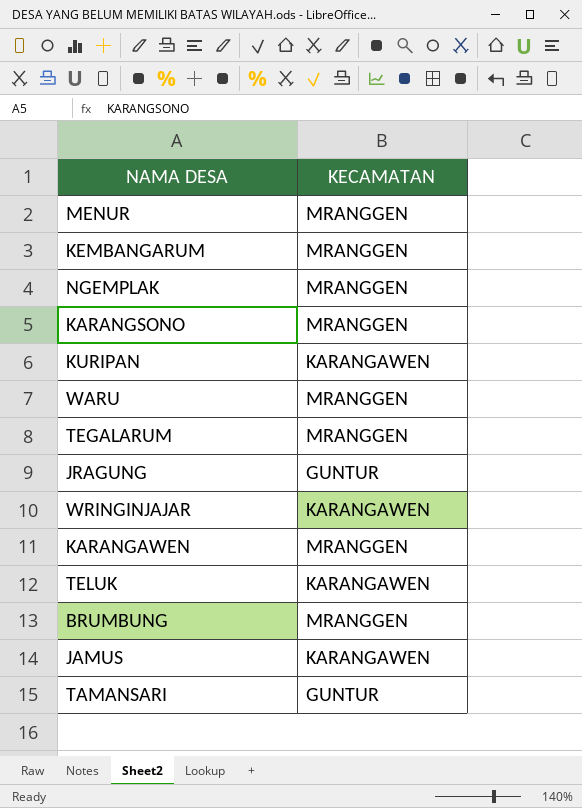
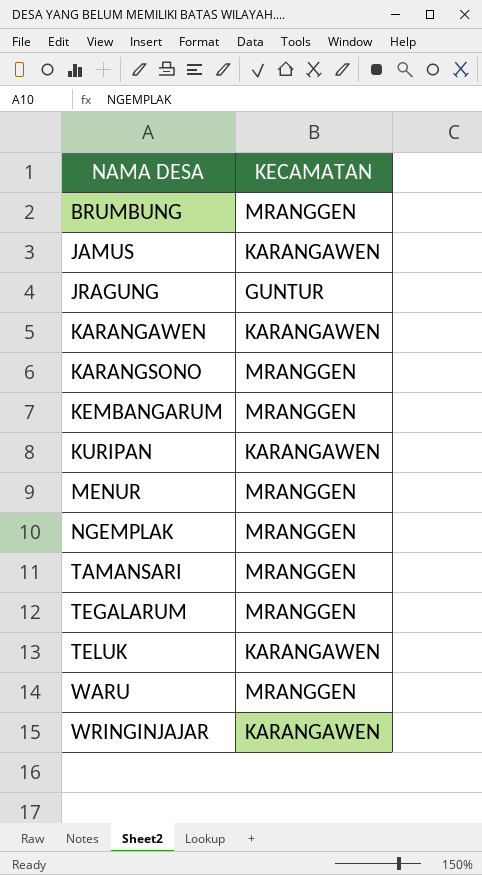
row order: none -> NAMA DESA ascending
KARANGAWEN | KECAMATAN: MRANGGEN -> KARANGAWEN
TAMANSARI | KECAMATAN: GUNTUR -> MRANGGEN

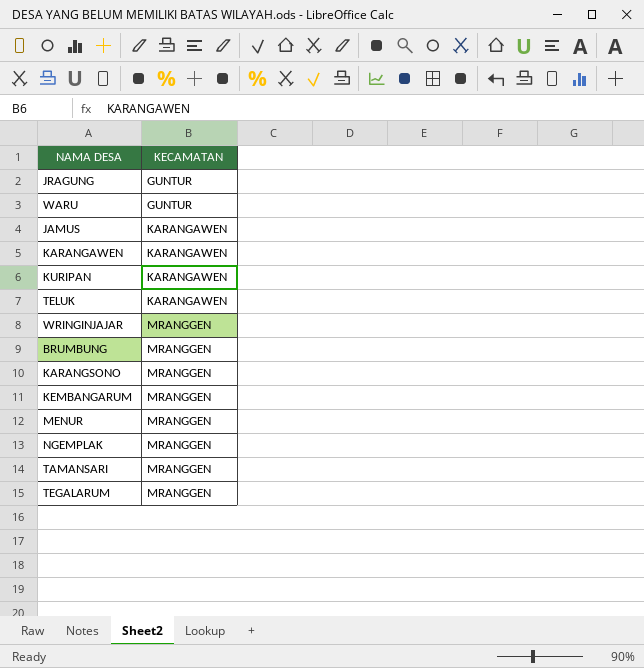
row order: NAMA DESA ascending -> KECAMATAN ascending
WARU | KECAMATAN: MRANGGEN -> GUNTUR
WRINGINJAJAR | KECAMATAN: KARANGAWEN -> MRANGGEN

